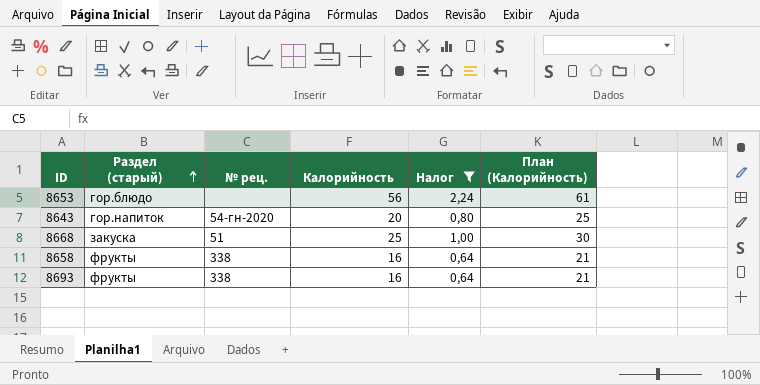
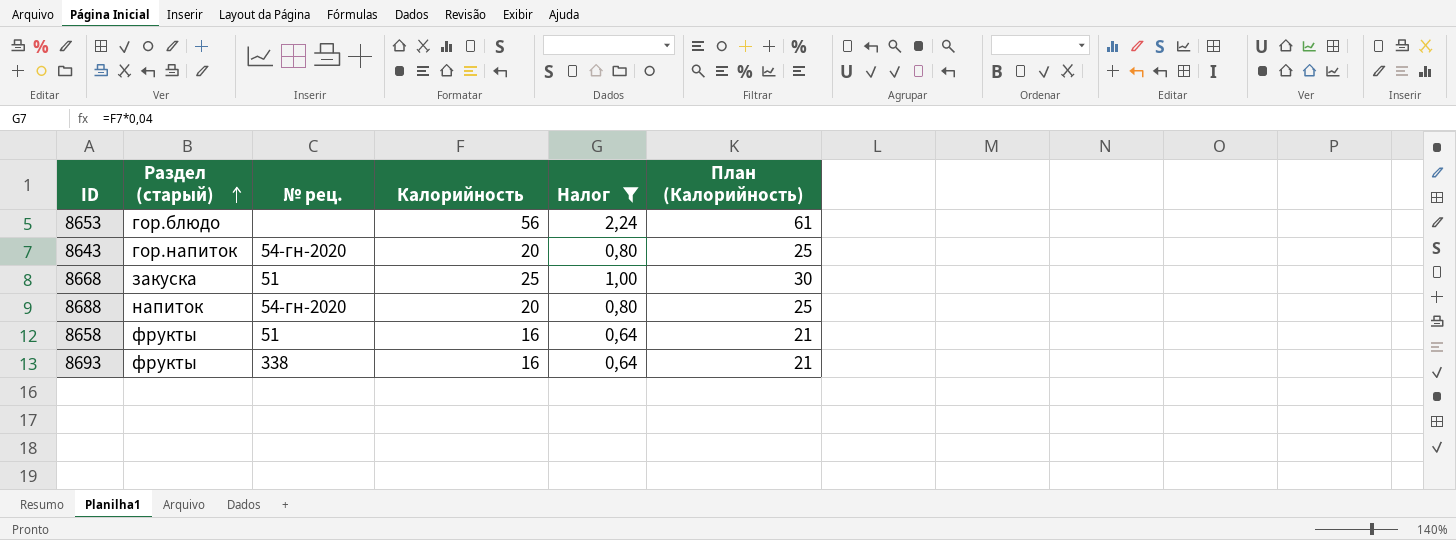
row 8688: none -> напиток | 54-гн-2020 | 20 | 0,80 | 25
8658 | № рец.: 338 -> 51

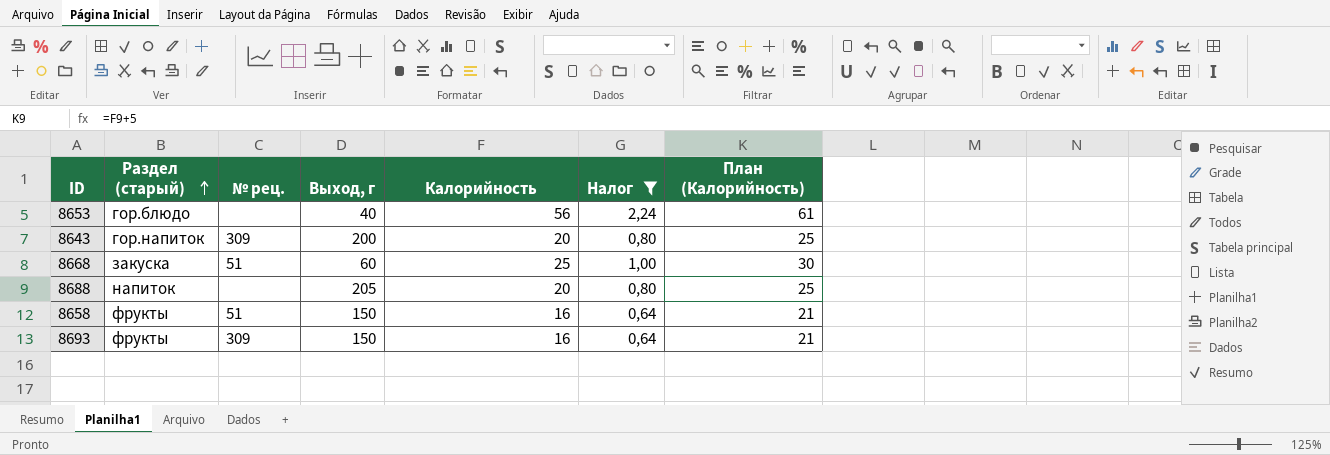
column Выход, г | position: none -> 4
8643 | № рец.: 54-гн-2020 -> 309
8688 | № рец.: 54-гн-2020 -> none
8693 | № рец.: 338 -> 309

